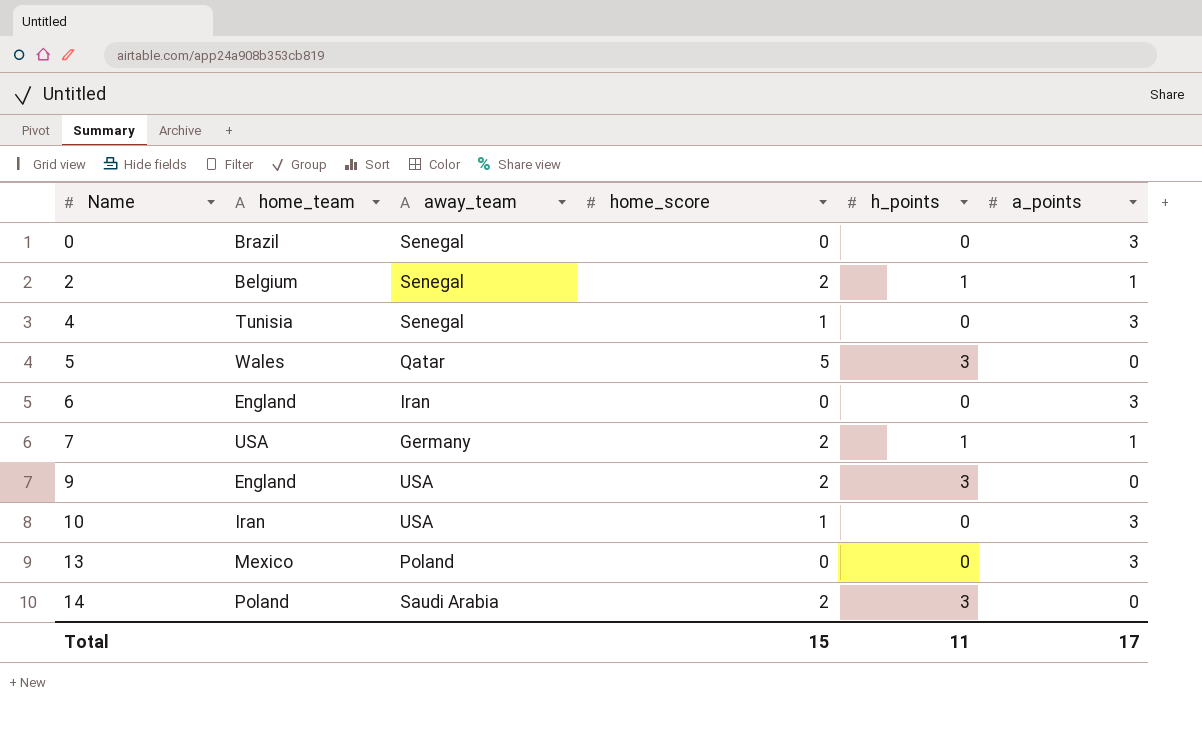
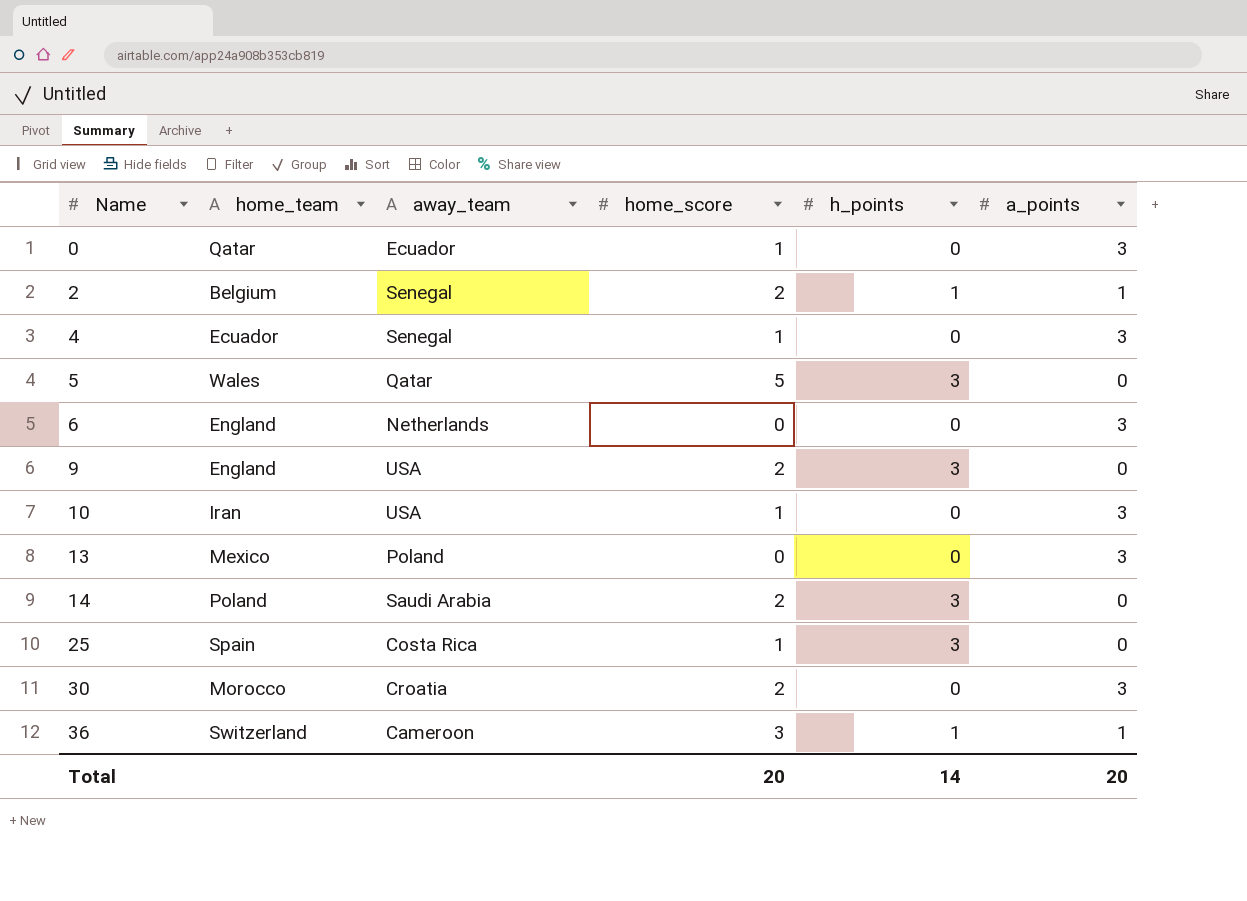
row 7: USA | Germany | 2 | 1 | 1 -> none
0 | home_team: Brazil -> Qatar
0 | away_team: Senegal -> Ecuador
0 | home_score: 0 -> 1
4 | home_team: Tunisia -> Ecuador
6 | away_team: Iran -> Netherlands
row 25: none -> Spain | Costa Rica | 1 | 3 | 0
row 30: none -> Morocco | Croatia | 2 | 0 | 3
row 36: none -> Switzerland | Cameroon | 3 | 1 | 1
Total | home_score: 15 -> 20
Total | h_points: 11 -> 14
Total | a_points: 17 -> 20

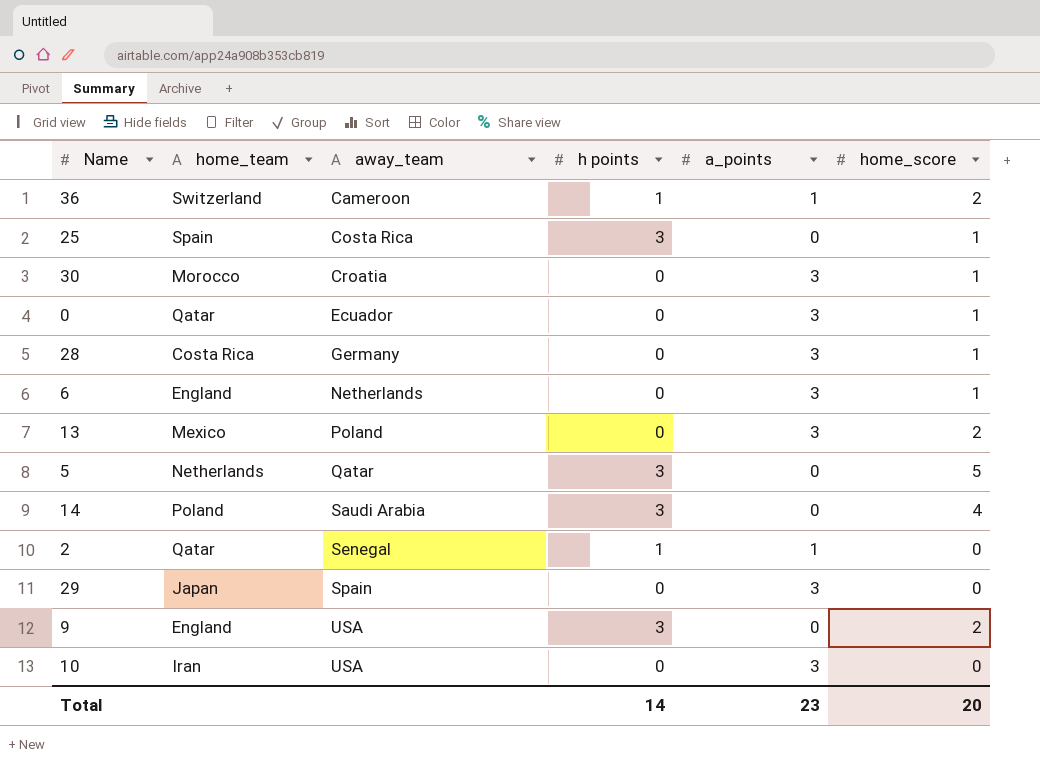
row order: Name ascending -> away_team ascending
column name: h_points -> h points
column home_score | position: 4 -> 6
row 4: Ecuador | Senegal | 1 | 0 | 3 -> none
36 | home_score: 3 -> 2
30 | home_score: 2 -> 1
row 28: none -> Costa Rica | Germany | 0 | 3 | 1
6 | home_score: 0 -> 1
13 | home_score: 0 -> 2
5 | home_team: Wales -> Netherlands
14 | home_score: 2 -> 4
2 | home_team: Belgium -> Qatar
2 | home_score: 2 -> 0
row 29: none -> Japan | Spain | 0 | 3 | 0
10 | home_score: 1 -> 0
Total | a_points: 20 -> 23

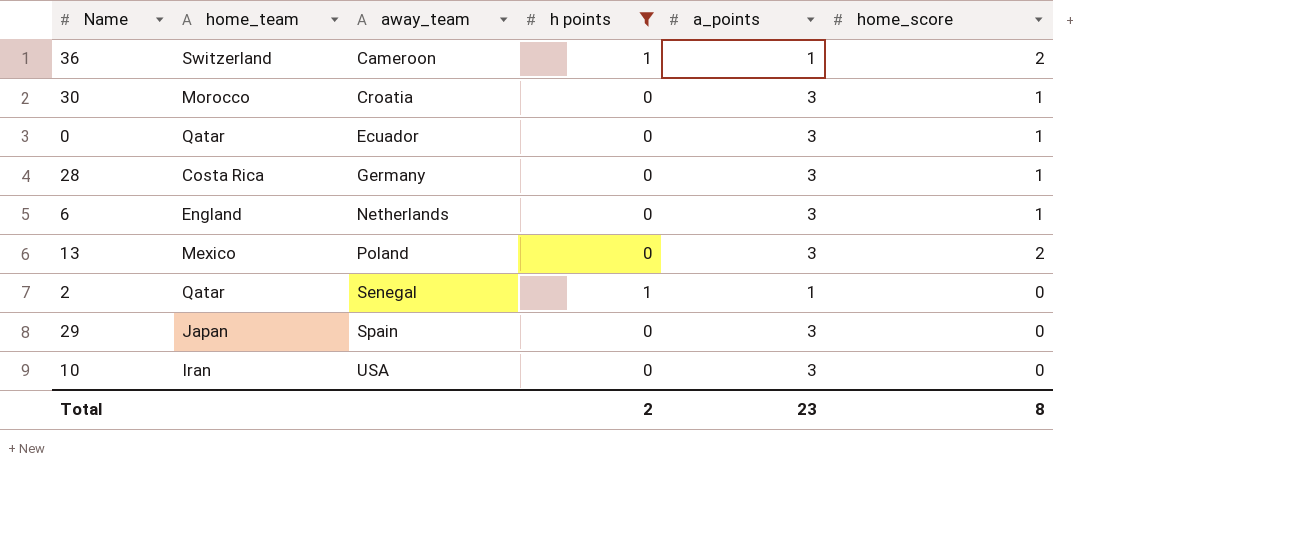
filter: none -> h points != 3
Total | h points: 14 -> 2
Total | home_score: 20 -> 8

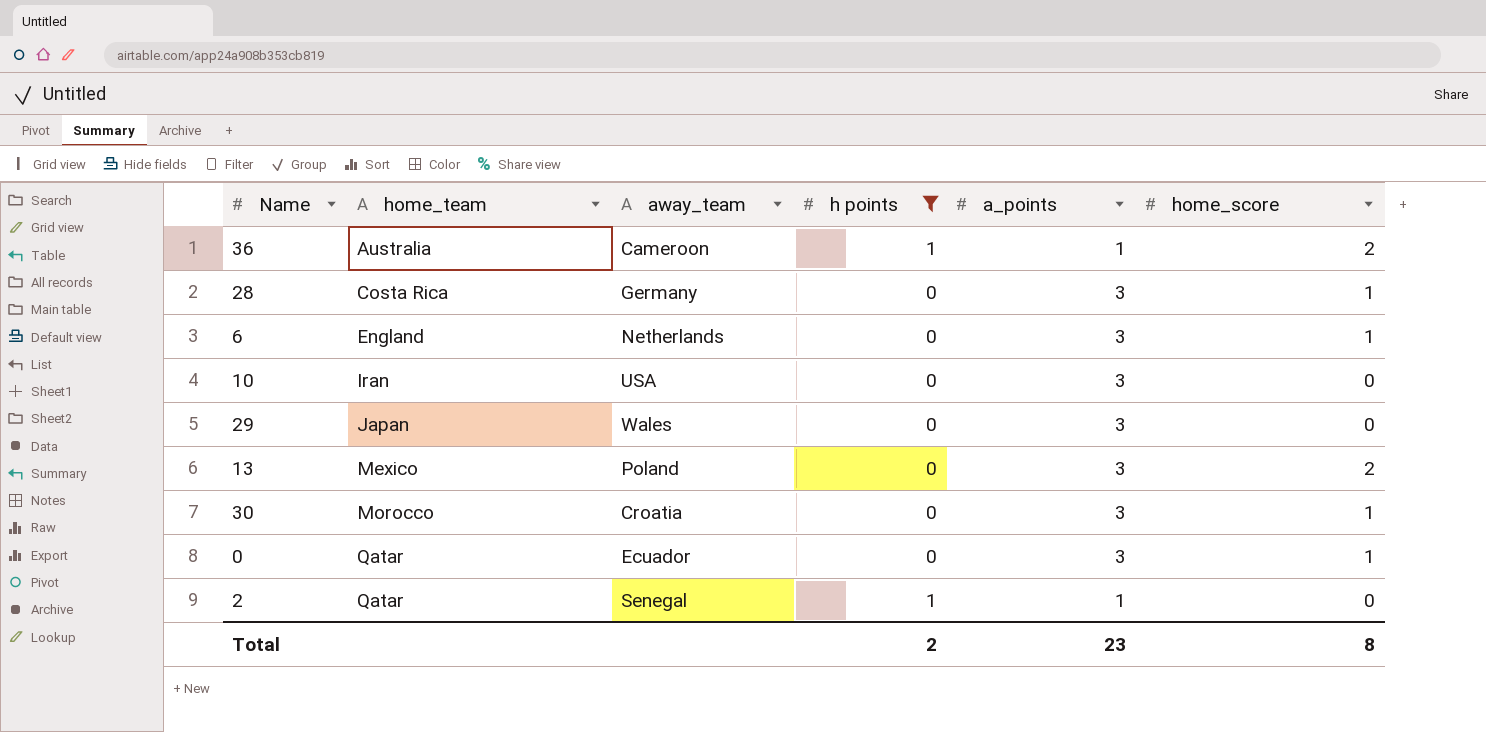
row order: away_team ascending -> home_team ascending
36 | home_team: Switzerland -> Australia
29 | away_team: Spain -> Wales

